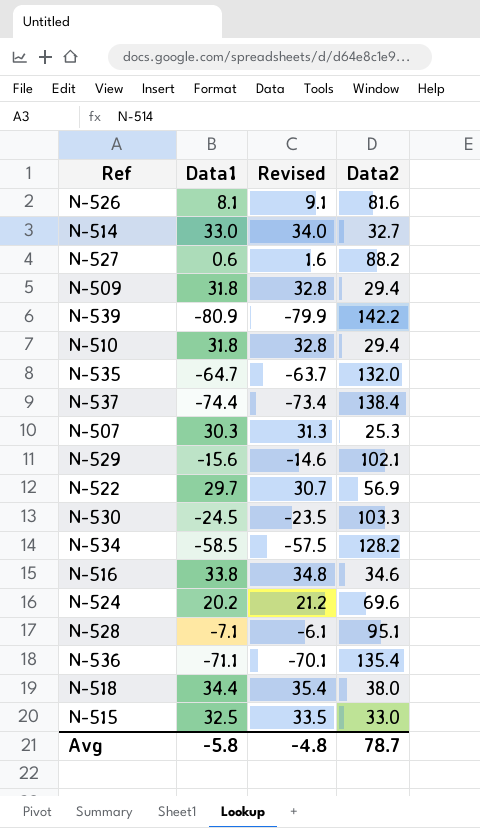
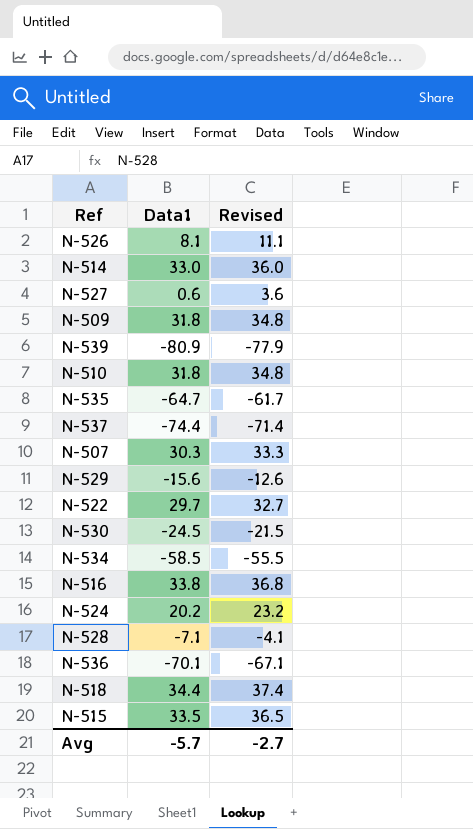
column Data2 | position: 4 -> none
column Revised | formula: [Data1] + 1 -> [Data1] + 3
N-536 | Data1: -71.1 -> -70.1
N-515 | Data1: 32.5 -> 33.5
Avg | Data1: -5.8 -> -5.7
Avg | Revised: -4.8 -> -2.7

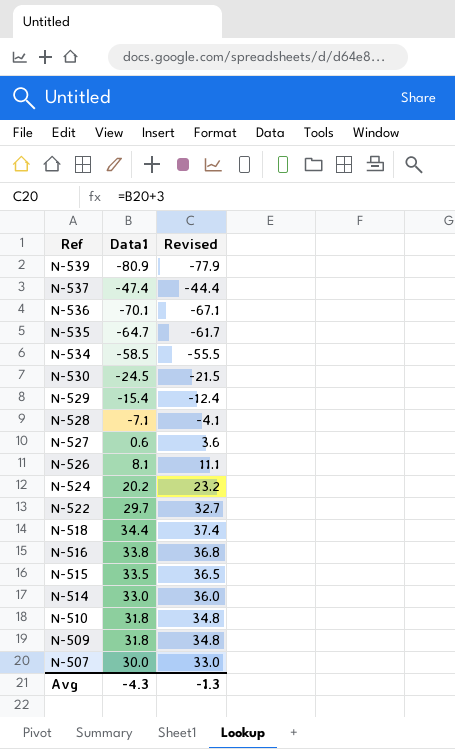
row order: none -> Ref descending
N-537 | Data1: -74.4 -> -47.4
N-537 | Revised: -71.4 -> -44.4
N-529 | Data1: -15.6 -> -15.4
N-529 | Revised: -12.6 -> -12.4
N-507 | Data1: 30.3 -> 30.0
N-507 | Revised: 33.3 -> 33.0
Avg | Data1: -5.7 -> -4.3
Avg | Revised: -2.7 -> -1.3

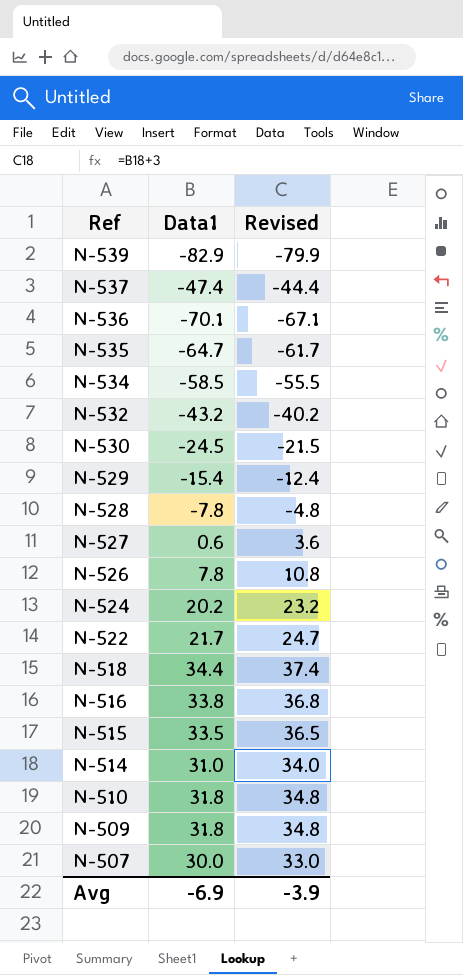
N-539 | Data1: -80.9 -> -82.9
N-539 | Revised: -77.9 -> -79.9
row N-532: none -> -43.2 | -40.2
N-528 | Data1: -7.1 -> -7.8
N-528 | Revised: -4.1 -> -4.8
N-526 | Data1: 8.1 -> 7.8
N-526 | Revised: 11.1 -> 10.8
N-522 | Data1: 29.7 -> 21.7
N-522 | Revised: 32.7 -> 24.7
N-514 | Data1: 33.0 -> 31.0
N-514 | Revised: 36.0 -> 34.0
Avg | Data1: -4.3 -> -6.9
Avg | Revised: -1.3 -> -3.9

